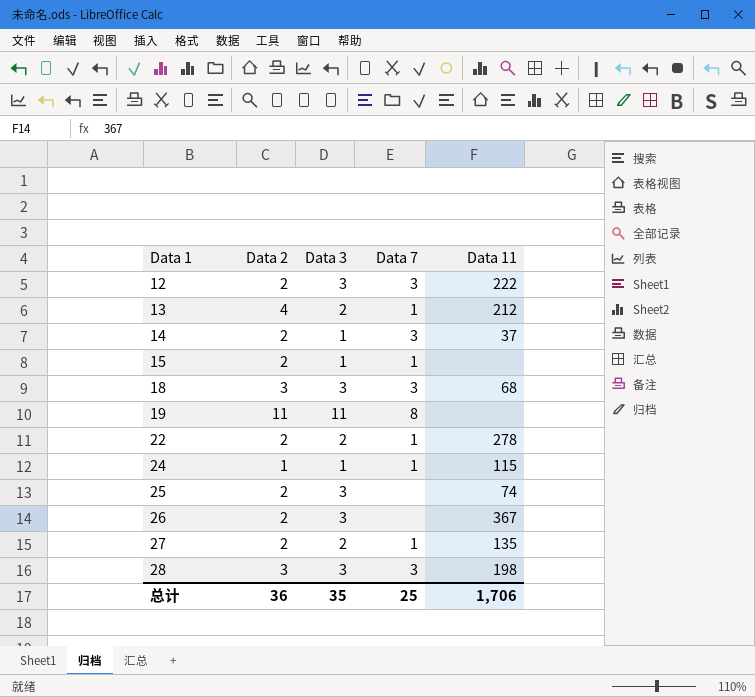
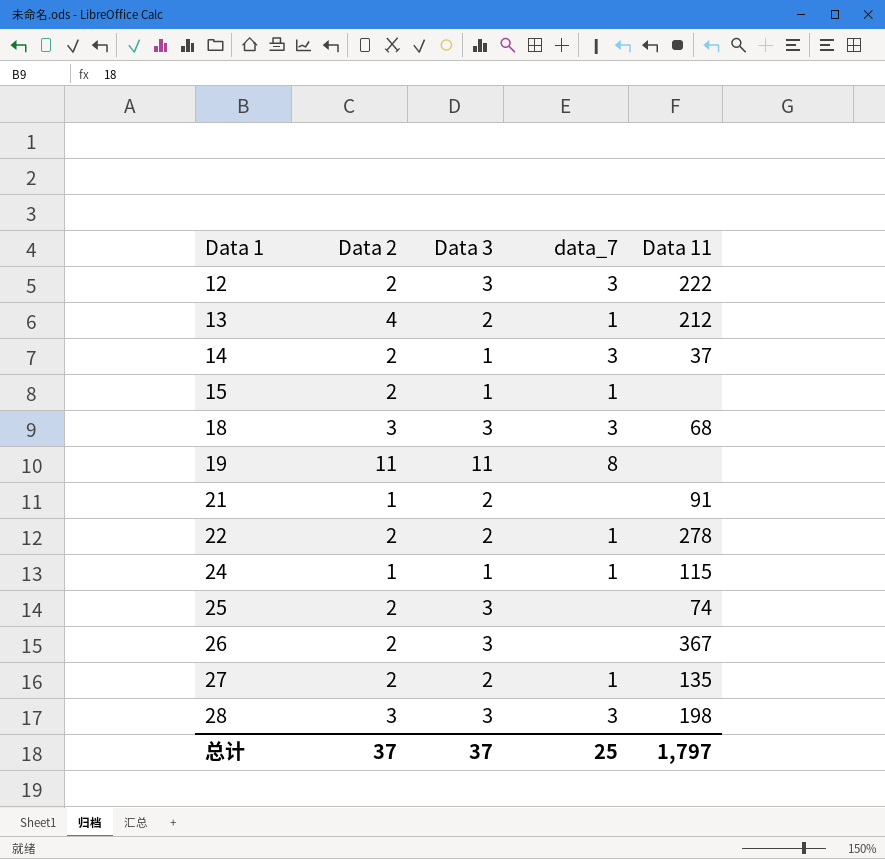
column name: Data 7 -> data_7
row 21: none -> 1 | 2 | none | 91
总计 | Data 2: 36 -> 37
总计 | Data 3: 35 -> 37
总计 | Data 11: 1,706 -> 1,797

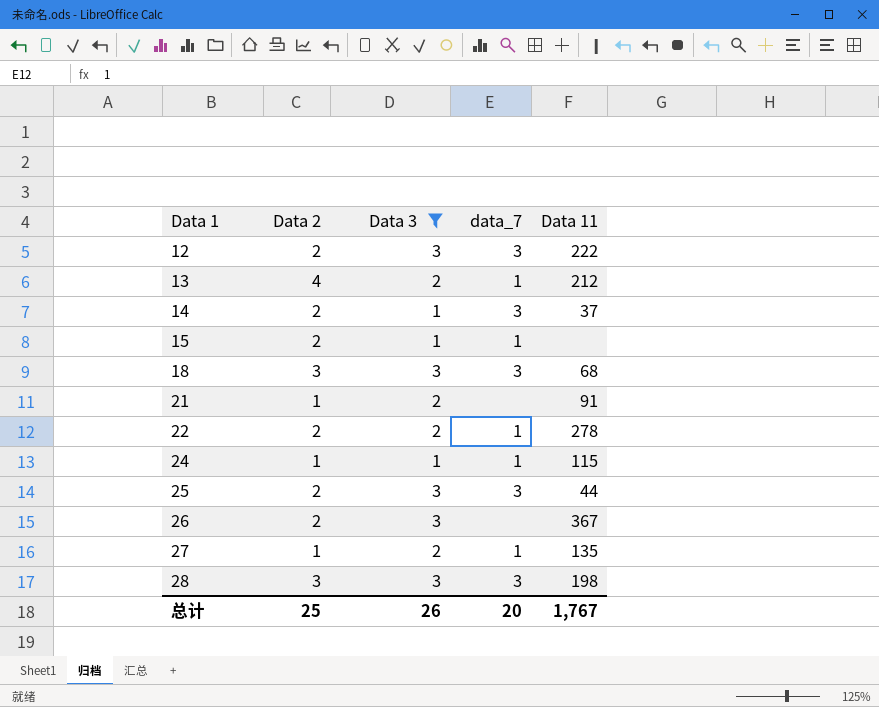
filter: none -> Data 3 != 11
25 | data_7: none -> 3
25 | Data 11: 74 -> 44
27 | Data 2: 2 -> 1
总计 | Data 2: 37 -> 25
总计 | Data 3: 37 -> 26
总计 | data_7: 25 -> 20
总计 | Data 11: 1,797 -> 1,767

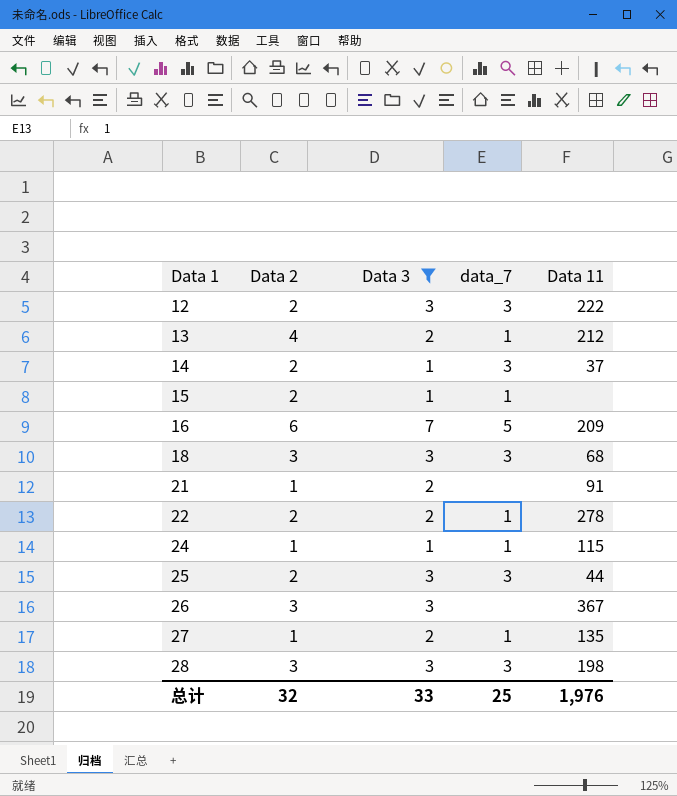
row 16: none -> 6 | 7 | 5 | 209
26 | Data 2: 2 -> 3
总计 | Data 2: 25 -> 32
总计 | Data 3: 26 -> 33
总计 | data_7: 20 -> 25
总计 | Data 11: 1,767 -> 1,976

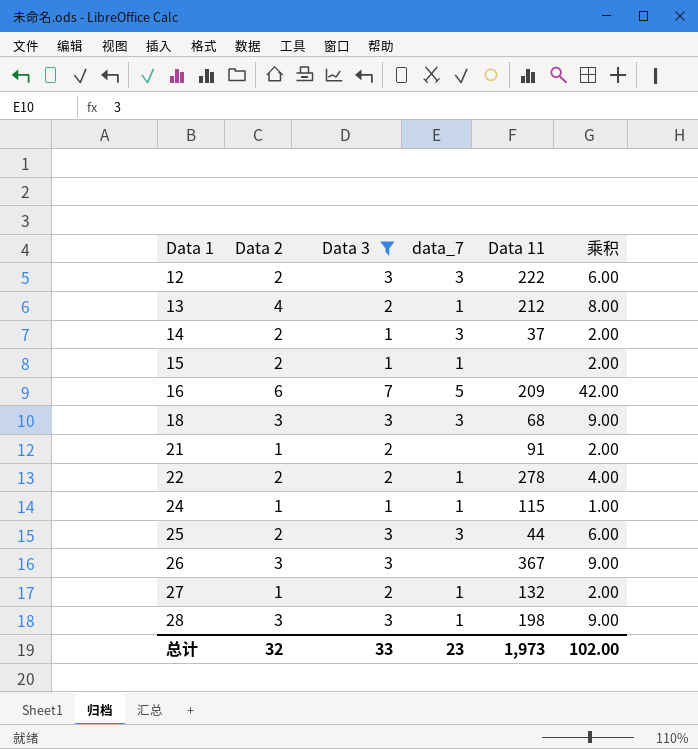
column 乘积 | formula: none -> [Data 2] * [Data 3]
27 | Data 11: 135 -> 132
28 | data_7: 3 -> 1
总计 | data_7: 25 -> 23
总计 | Data 11: 1,976 -> 1,973

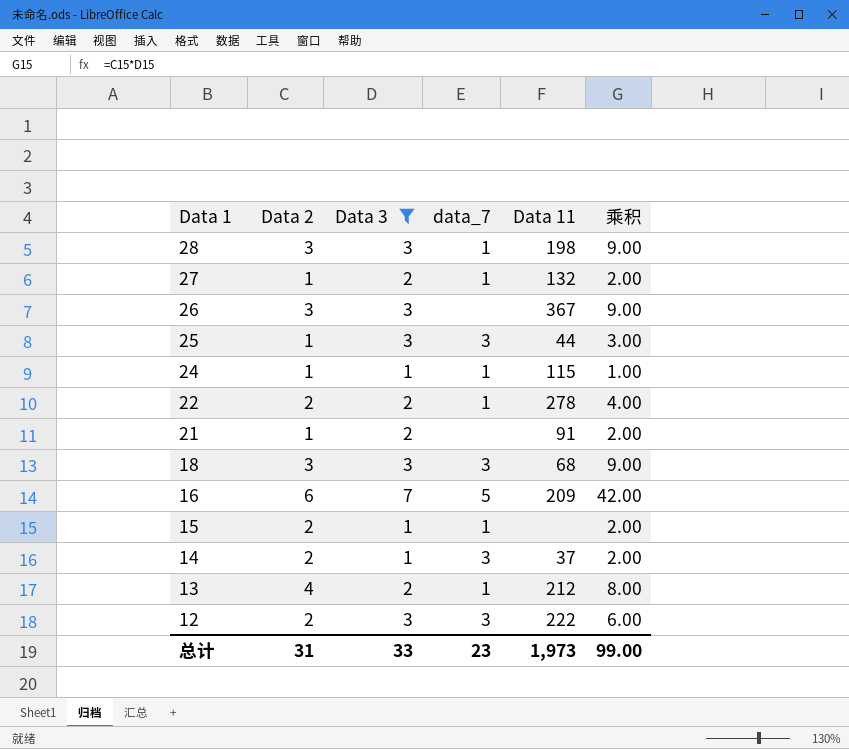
row order: Data 1 ascending -> Data 1 descending
25 | Data 2: 2 -> 1
25 | 乘积: 6.00 -> 3.00
总计 | Data 2: 32 -> 31
总计 | 乘积: 102.00 -> 99.00

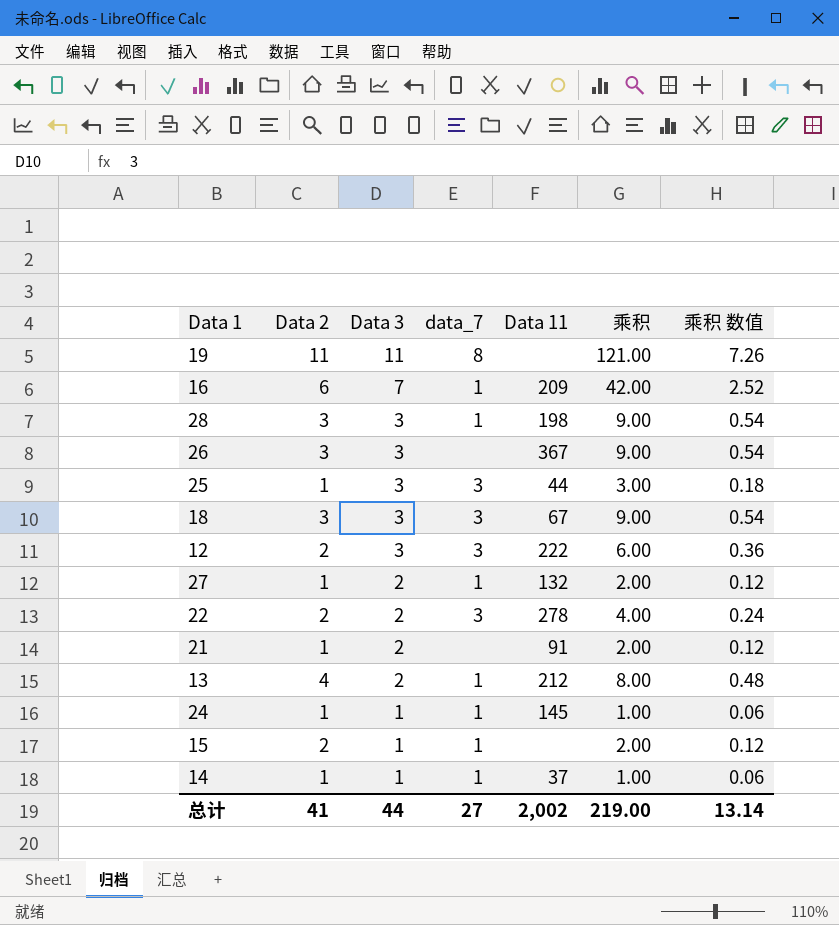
filter: Data 3 != 11 -> none
row order: Data 1 descending -> Data 3 descending
column 乘积 数值 | formula: none -> [乘积] * 0.06
16 | data_7: 5 -> 1
18 | Data 11: 68 -> 67
22 | data_7: 1 -> 3
24 | Data 11: 115 -> 145
14 | Data 2: 2 -> 1
14 | data_7: 3 -> 1
14 | 乘积: 2.00 -> 1.00
总计 | Data 2: 31 -> 41
总计 | Data 3: 33 -> 44
总计 | data_7: 23 -> 27
总计 | Data 11: 1,973 -> 2,002
总计 | 乘积: 99.00 -> 219.00

